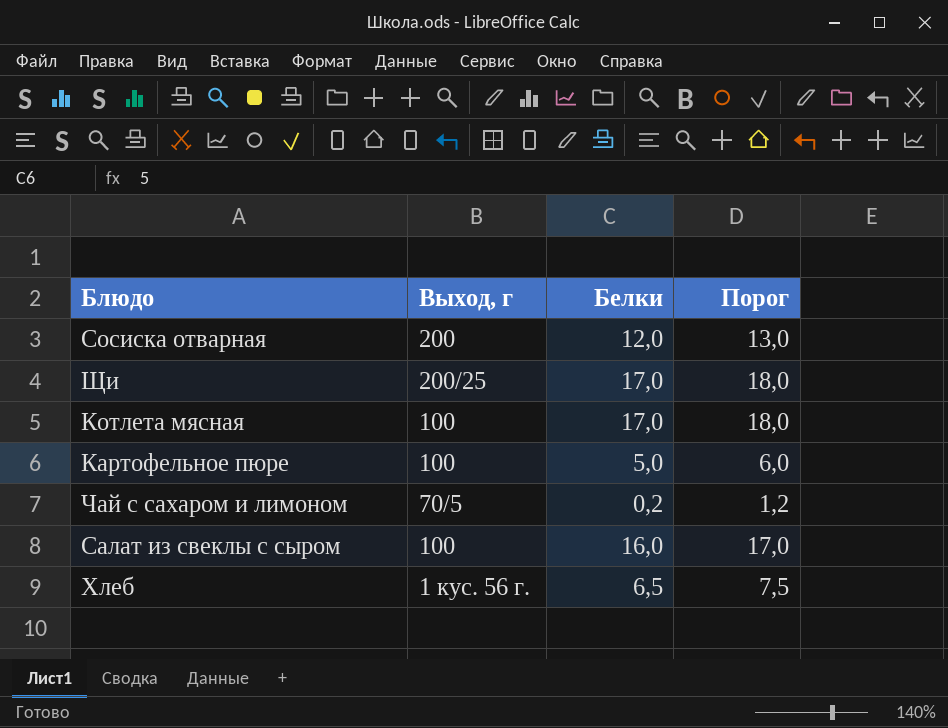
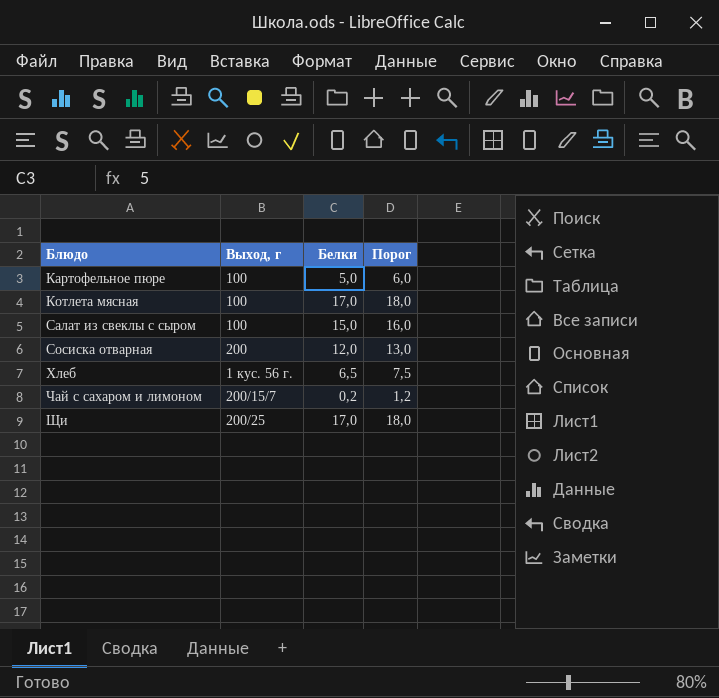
row order: none -> Блюдо ascending
Салат из свеклы с сыром | Белки: 16,0 -> 15,0
Салат из свеклы с сыром | Порог: 17,0 -> 16,0
Чай с сахаром и лимоном | Выход, г: 70/5 -> 200/15/7

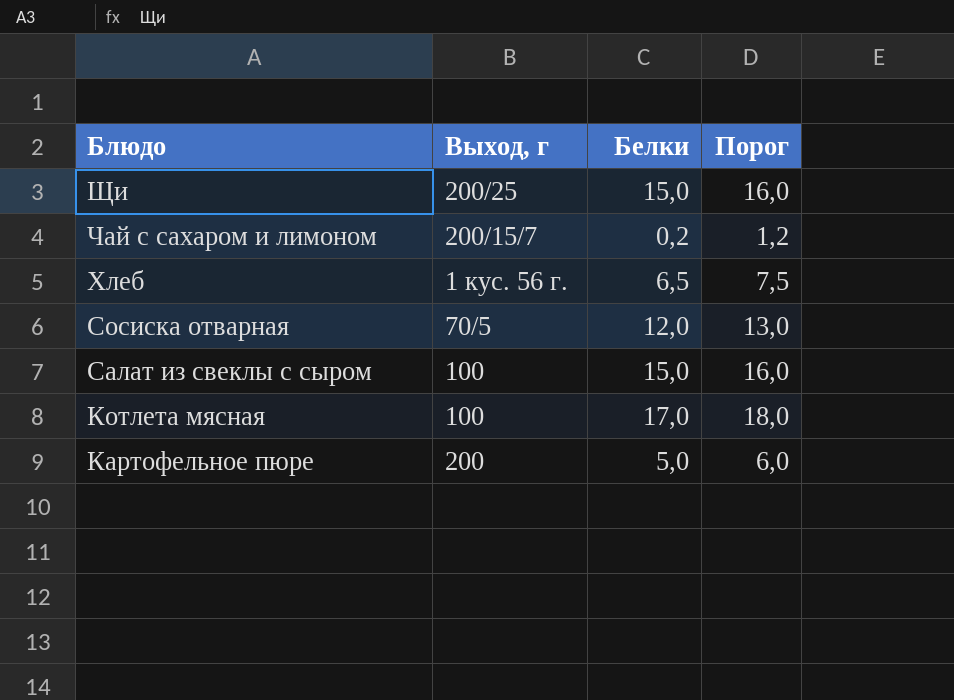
row order: Блюдо ascending -> Блюдо descending
Щи | Белки: 17,0 -> 15,0
Щи | Порог: 18,0 -> 16,0
Сосиска отварная | Выход, г: 200 -> 70/5
Картофельное пюре | Выход, г: 100 -> 200

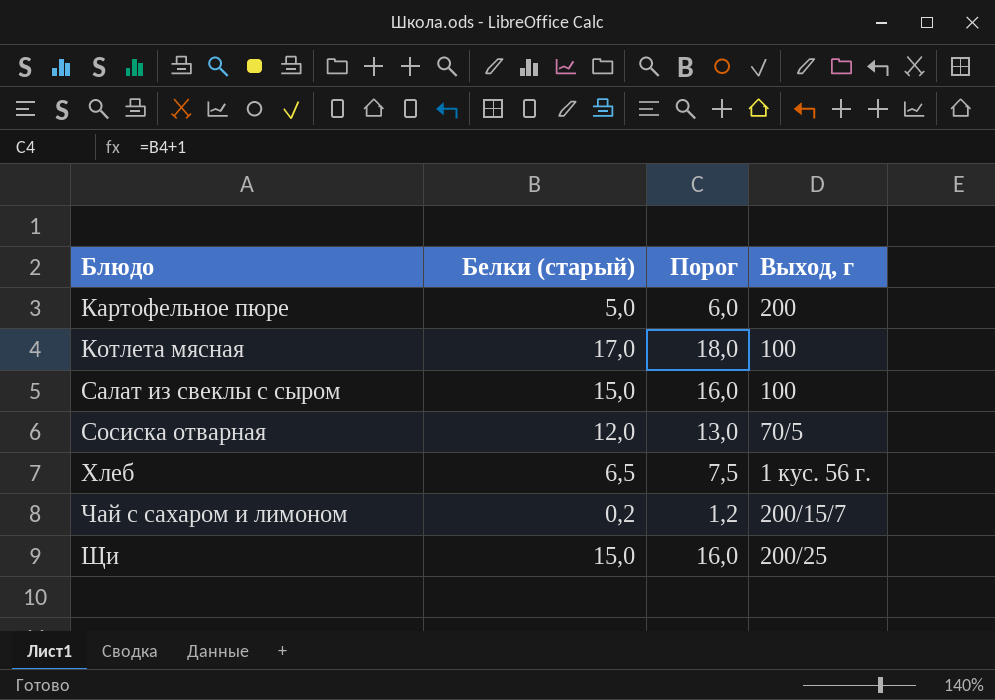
row order: Блюдо descending -> Блюдо ascending
column name: Белки -> Белки (старый)
column Выход, г | position: 2 -> 4

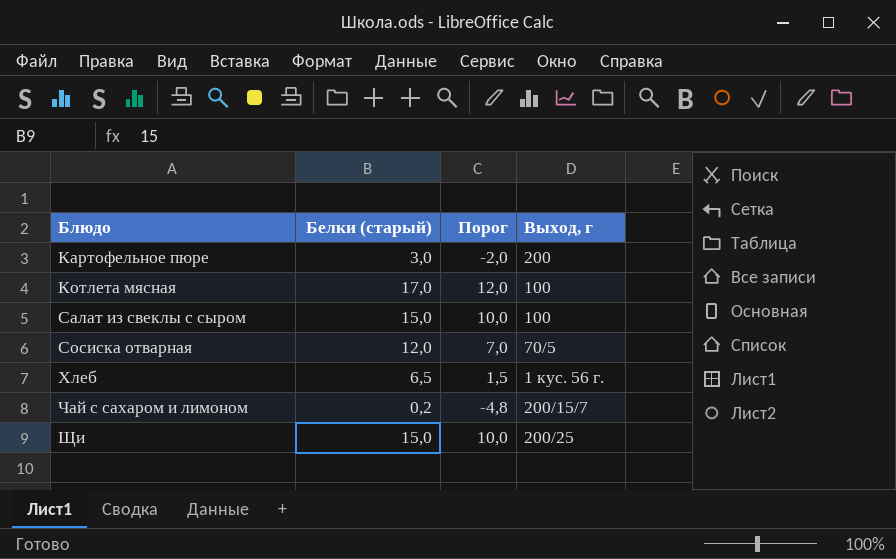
column Порог | formula: [Белки (старый)] + 1 -> [Белки (старый)] - 5
Картофельное пюре | Белки (старый): 5,0 -> 3,0

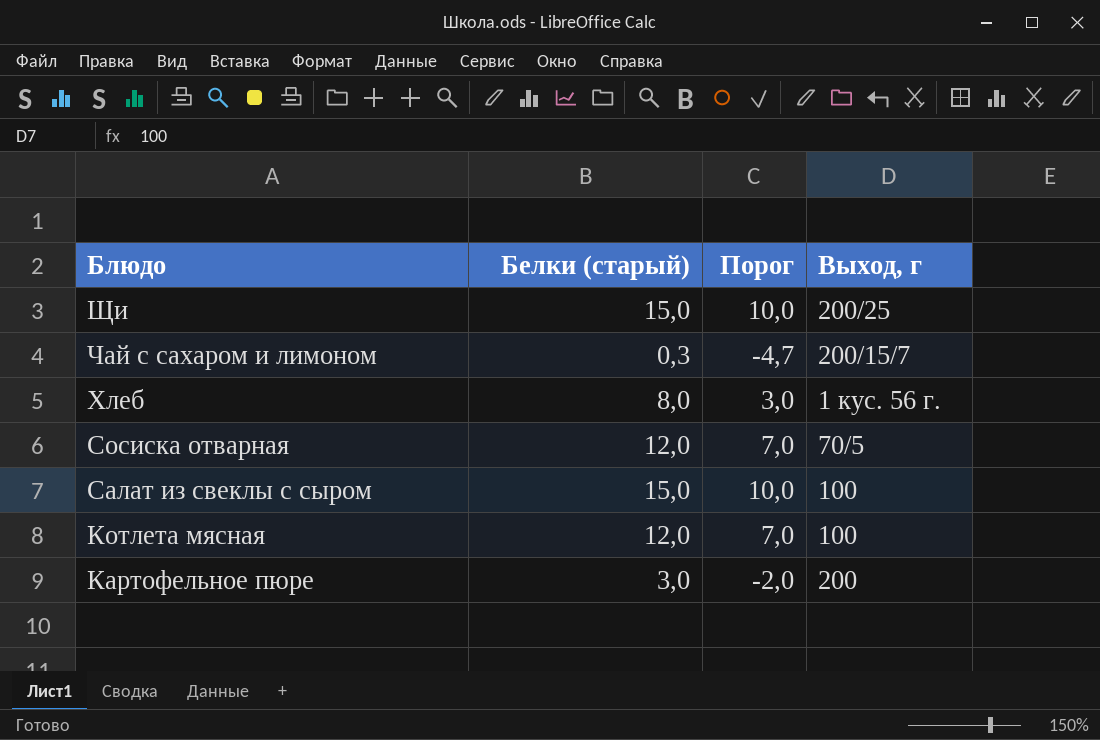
row order: Блюдо ascending -> Блюдо descending
Чай с сахаром и лимоном | Белки (старый): 0,2 -> 0,3
Чай с сахаром и лимоном | Порог: -4,8 -> -4,7
Хлеб | Белки (старый): 6,5 -> 8,0
Хлеб | Порог: 1,5 -> 3,0
Котлета мясная | Белки (старый): 17,0 -> 12,0
Котлета мясная | Порог: 12,0 -> 7,0

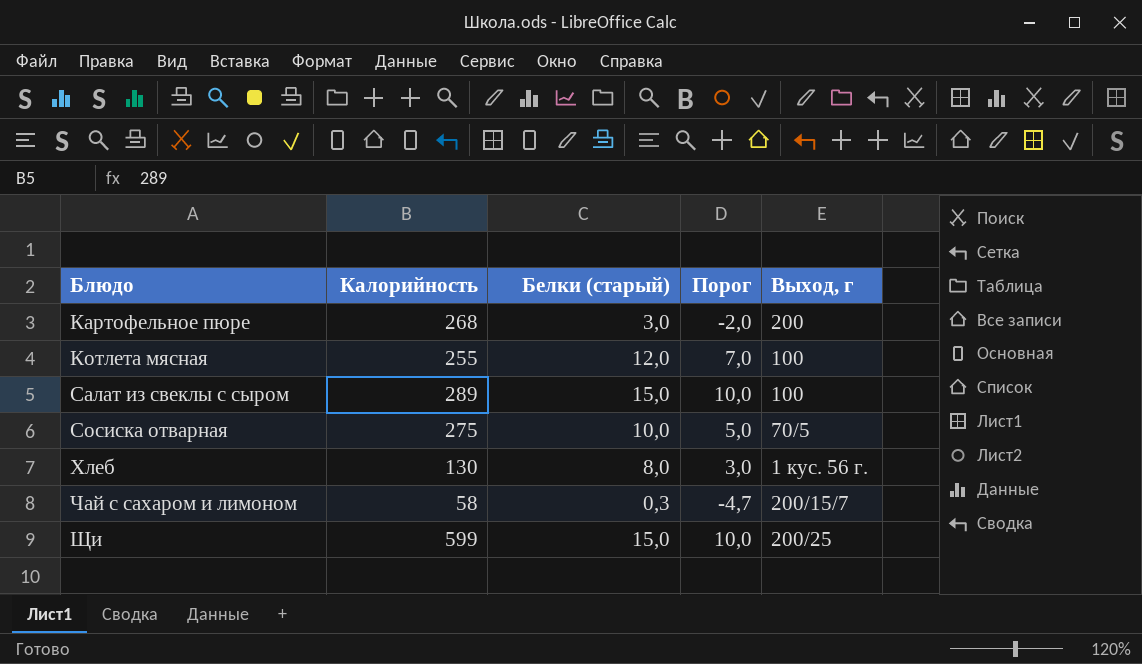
row order: Блюдо descending -> Блюдо ascending
column Калорийность | position: none -> 2
Сосиска отварная | Белки (старый): 12,0 -> 10,0
Сосиска отварная | Порог: 7,0 -> 5,0

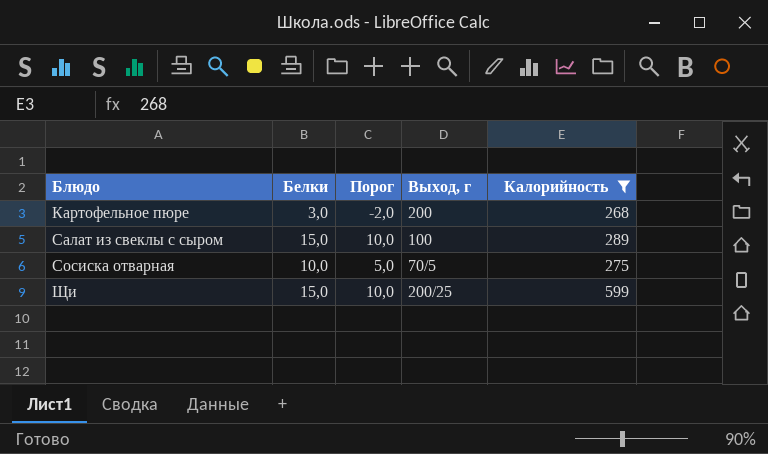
filter: none -> Калорийность >= 268
column name: Белки (старый) -> Белки
column Калорийность | position: 2 -> 5

